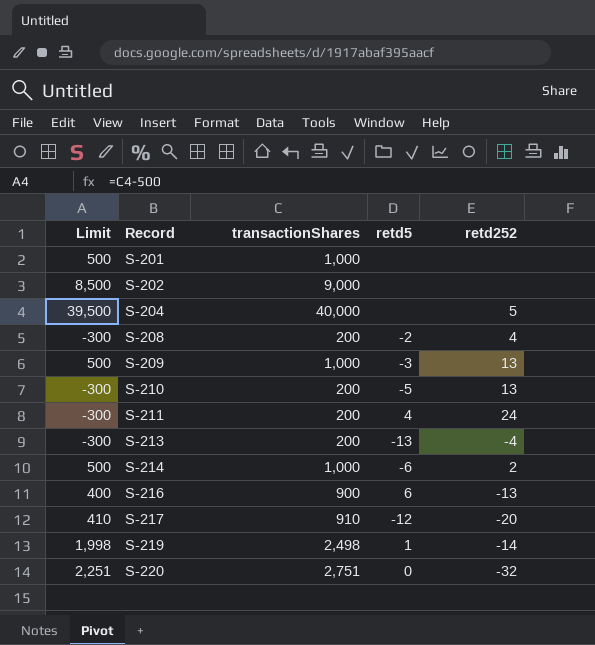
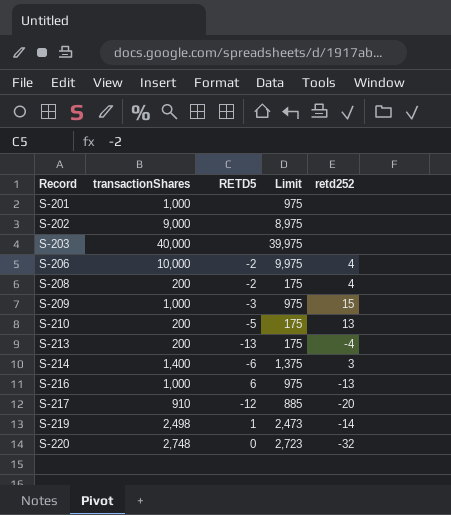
column name: retd5 -> RETD5
column Limit | formula: [transactionShares] - 500 -> [transactionShares] - 25
column Limit | position: 1 -> 4
row S-204: 39,500 | 40,000 | none | 5 -> none
row S-211: -300 | 200 | 4 | 24 -> none
row S-203: none -> 40,000 | none | 39,975 | none
row S-206: none -> 10,000 | -2 | 9,975 | 4
S-209 | retd252: 13 -> 15
S-214 | transactionShares: 1,000 -> 1,400
S-214 | retd252: 2 -> 3
S-216 | transactionShares: 900 -> 1,000
S-220 | transactionShares: 2,751 -> 2,748

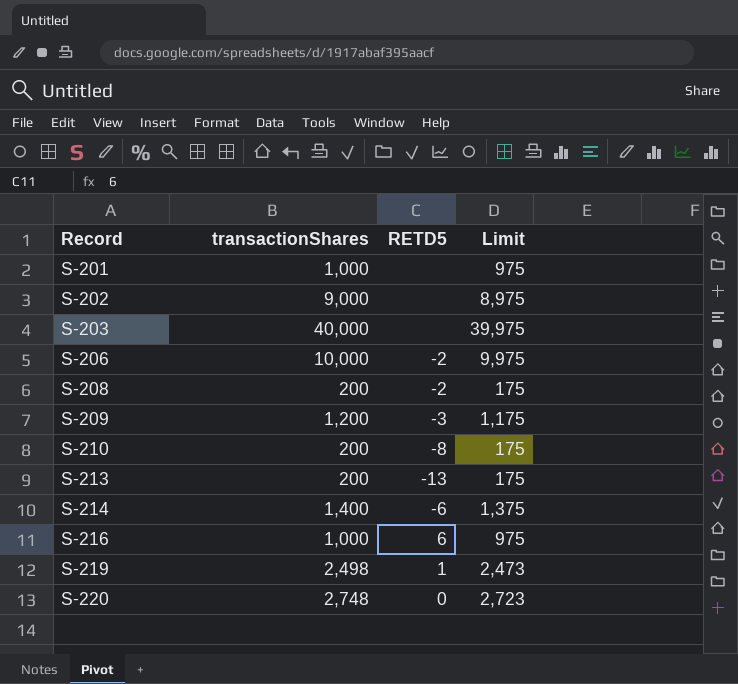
column retd252 | position: 5 -> none
row S-217: 910 | -12 | 885 | -20 -> none
S-209 | transactionShares: 1,000 -> 1,200
S-209 | Limit: 975 -> 1,175
S-210 | RETD5: -5 -> -8

